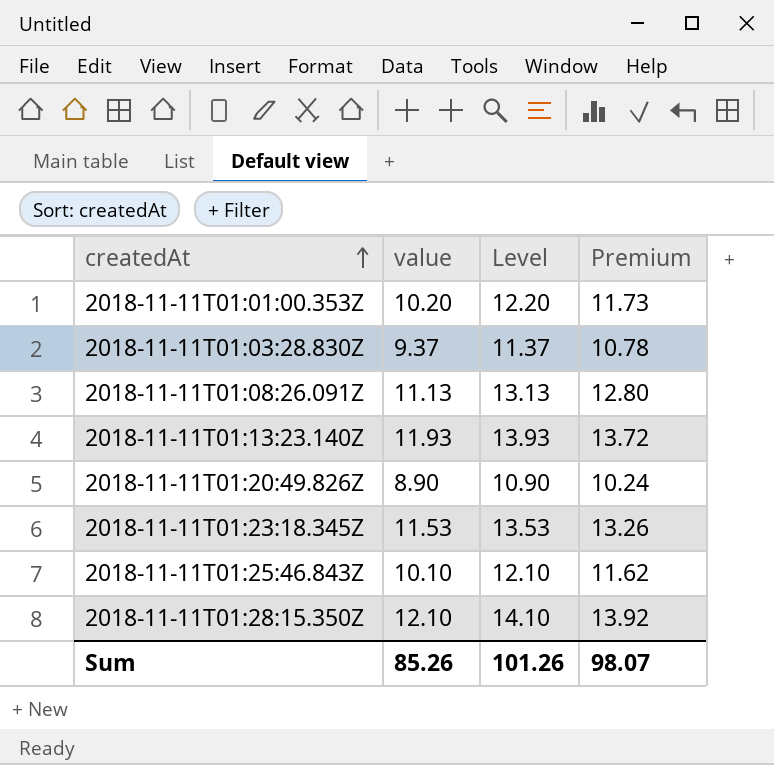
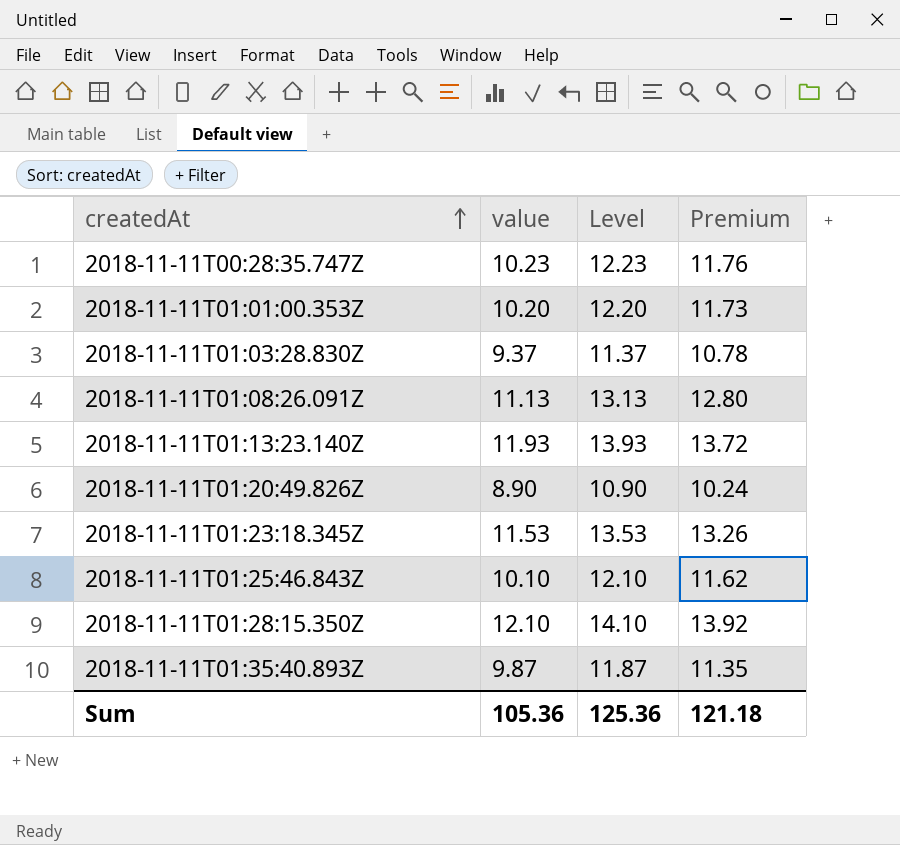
row 2018-11-11T00:28:35.747Z: none -> 10.23 | 12.23 | 11.76
row 2018-11-11T01:35:40.893Z: none -> 9.87 | 11.87 | 11.35
Sum | value: 85.26 -> 105.36
Sum | Level: 101.26 -> 125.36
Sum | Premium: 98.07 -> 121.18

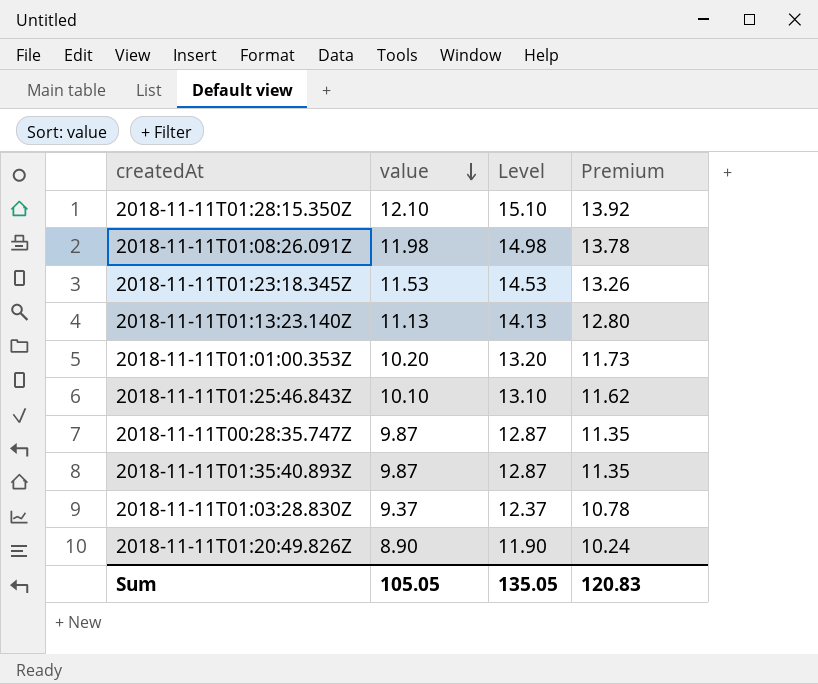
row order: createdAt ascending -> value descending
column Level | formula: [value] + 2 -> [value] + 3
2018-11-11T01:08:26.091Z | value: 11.13 -> 11.98
2018-11-11T01:08:26.091Z | Premium: 12.80 -> 13.78
2018-11-11T01:13:23.140Z | value: 11.93 -> 11.13
2018-11-11T01:13:23.140Z | Premium: 13.72 -> 12.80
2018-11-11T00:28:35.747Z | value: 10.23 -> 9.87
2018-11-11T00:28:35.747Z | Premium: 11.76 -> 11.35
Sum | value: 105.36 -> 105.05
Sum | Level: 125.36 -> 135.05
Sum | Premium: 121.18 -> 120.83

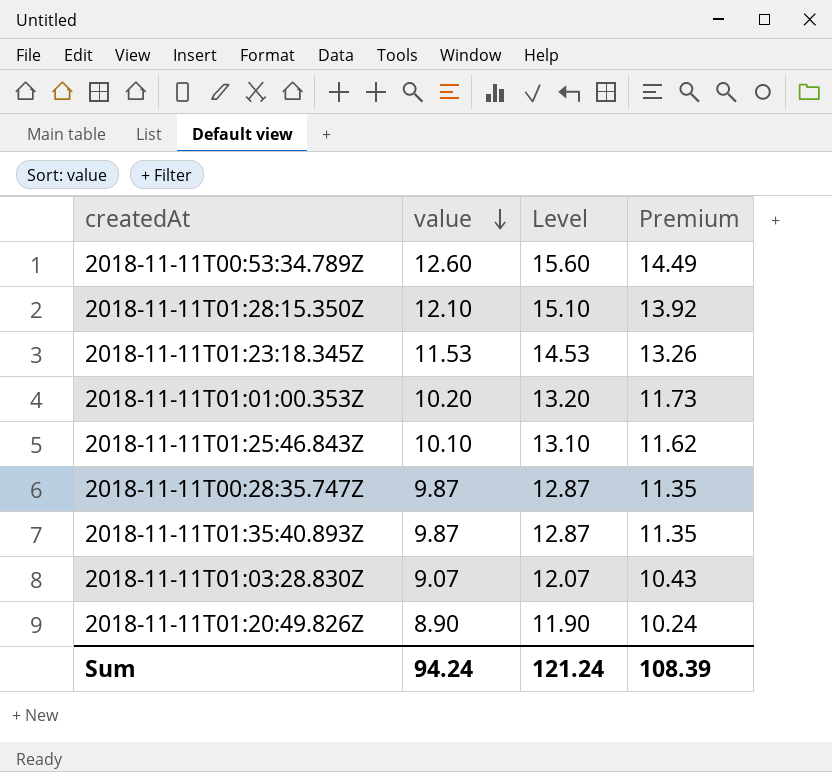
row 2018-11-11T01:08:26.091Z: 11.98 | 14.98 | 13.78 -> none
row 2018-11-11T01:13:23.140Z: 11.13 | 14.13 | 12.80 -> none
row 2018-11-11T00:53:34.789Z: none -> 12.60 | 15.60 | 14.49
2018-11-11T01:03:28.830Z | value: 9.37 -> 9.07
2018-11-11T01:03:28.830Z | Level: 12.37 -> 12.07
2018-11-11T01:03:28.830Z | Premium: 10.78 -> 10.43
Sum | value: 105.05 -> 94.24
Sum | Level: 135.05 -> 121.24
Sum | Premium: 120.83 -> 108.39

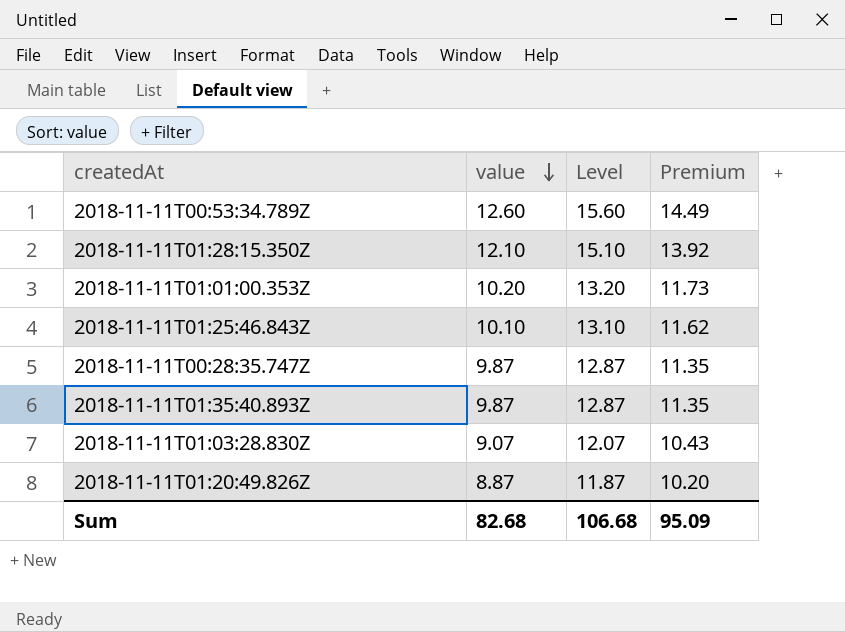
row 2018-11-11T01:23:18.345Z: 11.53 | 14.53 | 13.26 -> none
2018-11-11T01:20:49.826Z | value: 8.90 -> 8.87
2018-11-11T01:20:49.826Z | Level: 11.90 -> 11.87
2018-11-11T01:20:49.826Z | Premium: 10.24 -> 10.20
Sum | value: 94.24 -> 82.68
Sum | Level: 121.24 -> 106.68
Sum | Premium: 108.39 -> 95.09

